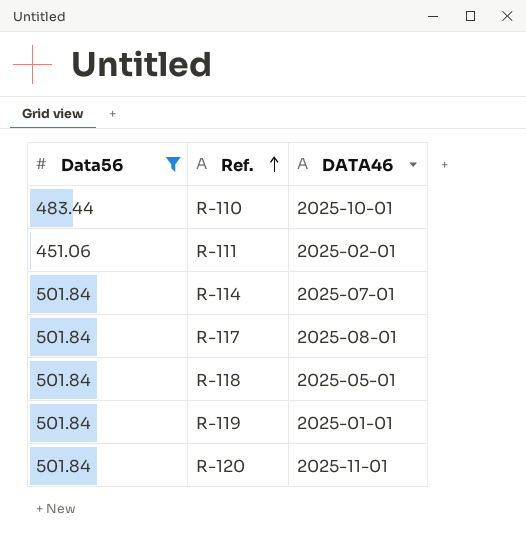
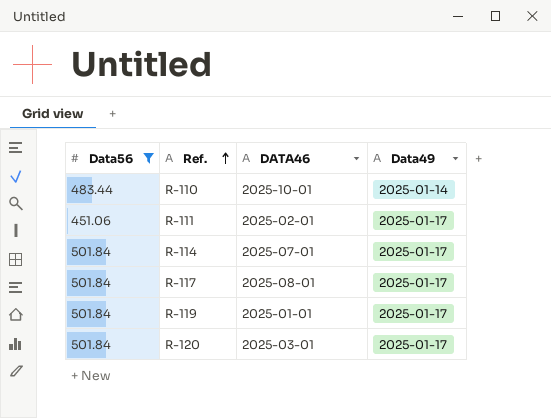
column Data49 | position: none -> 4
row R-118: 501.84 | 2025-05-01 -> none
R-120 | DATA46: 2025-11-01 -> 2025-03-01

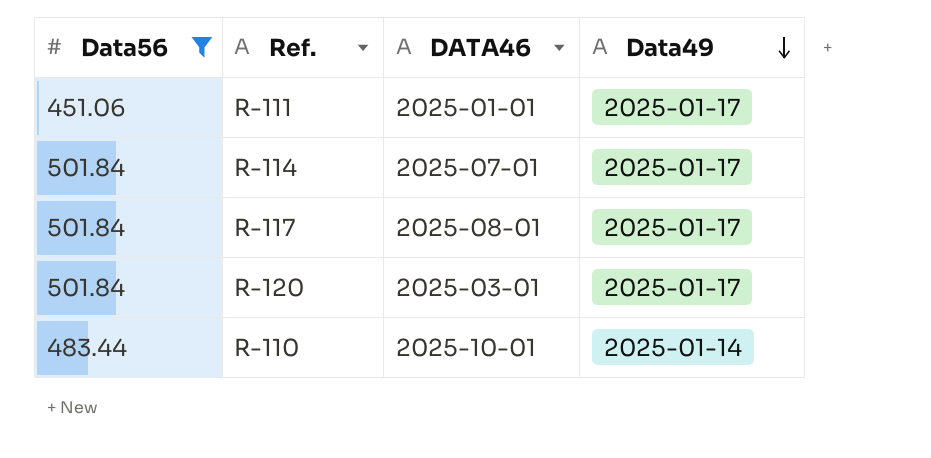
row order: Ref. ascending -> Data49 descending
row R-119: 501.84 | 2025-01-01 | 2025-01-17 -> none
R-111 | DATA46: 2025-02-01 -> 2025-01-01

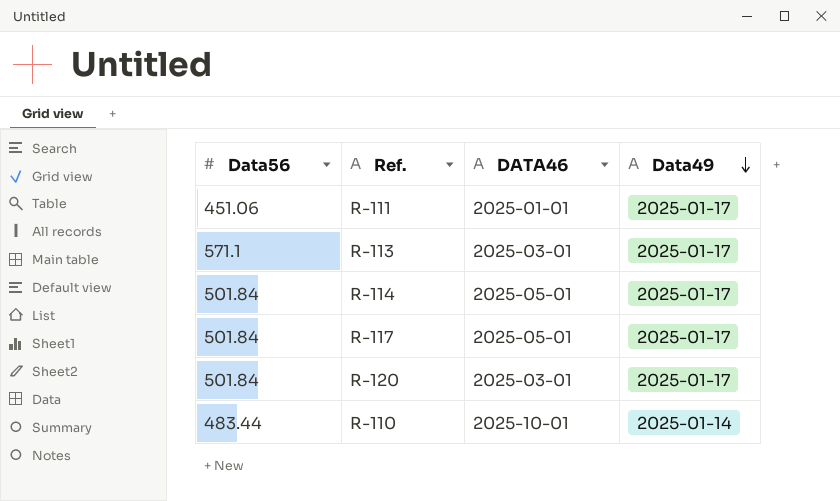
filter: Data56 != 571.1 -> none
R-114 | DATA46: 2025-07-01 -> 2025-05-01
R-117 | DATA46: 2025-08-01 -> 2025-05-01

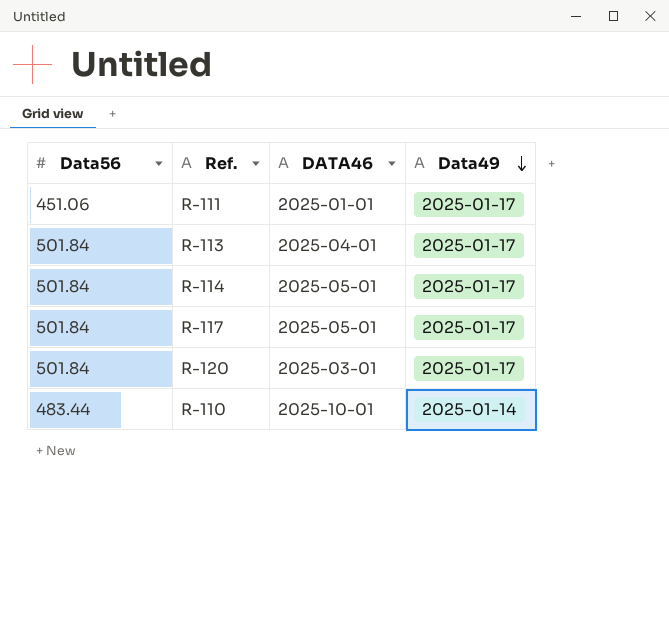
R-113 | Data56: 571.1 -> 501.84
R-113 | DATA46: 2025-03-01 -> 2025-04-01

